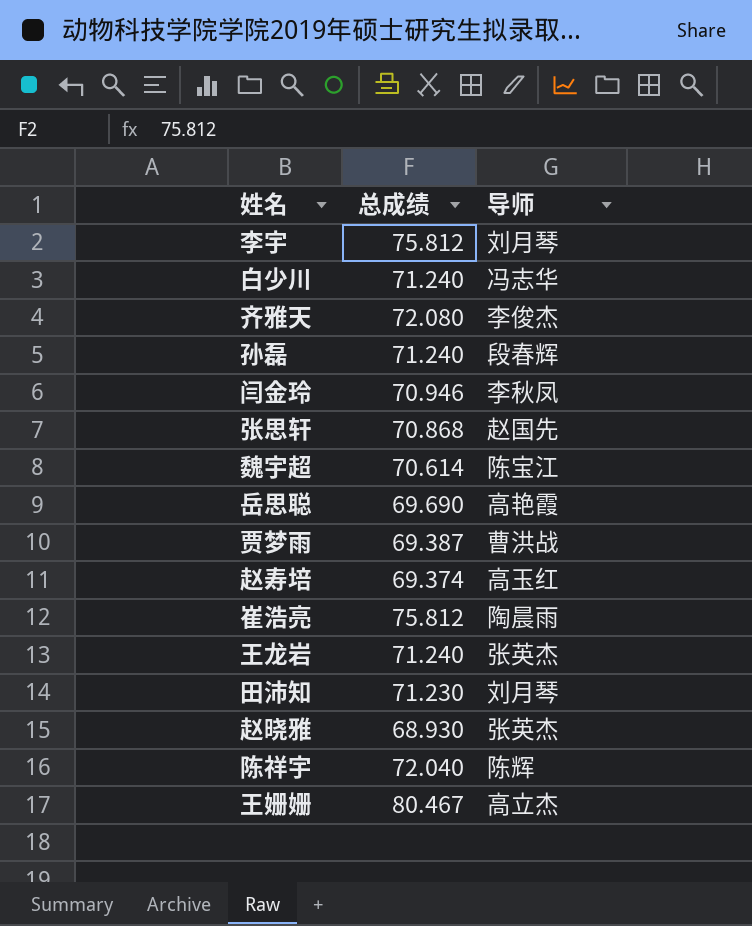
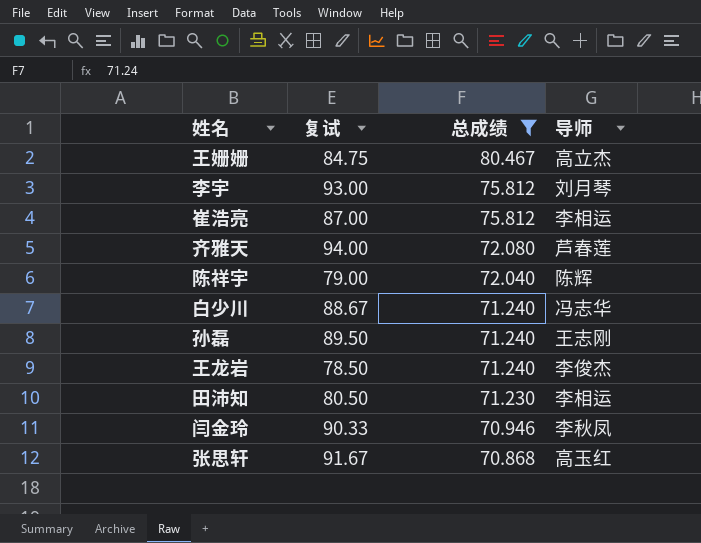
filter: none -> 总成绩 >= 70.868
row order: none -> 总成绩 descending
column 复试 | position: none -> 2
崔浩亮 | 导师: 陶晨雨 -> 李相运
齐雅天 | 导师: 李俊杰 -> 芦春莲
孙磊 | 导师: 段春辉 -> 王志刚
王龙岩 | 导师: 张英杰 -> 李俊杰
田沛知 | 导师: 刘月琴 -> 李相运
张思轩 | 导师: 赵国先 -> 高玉红

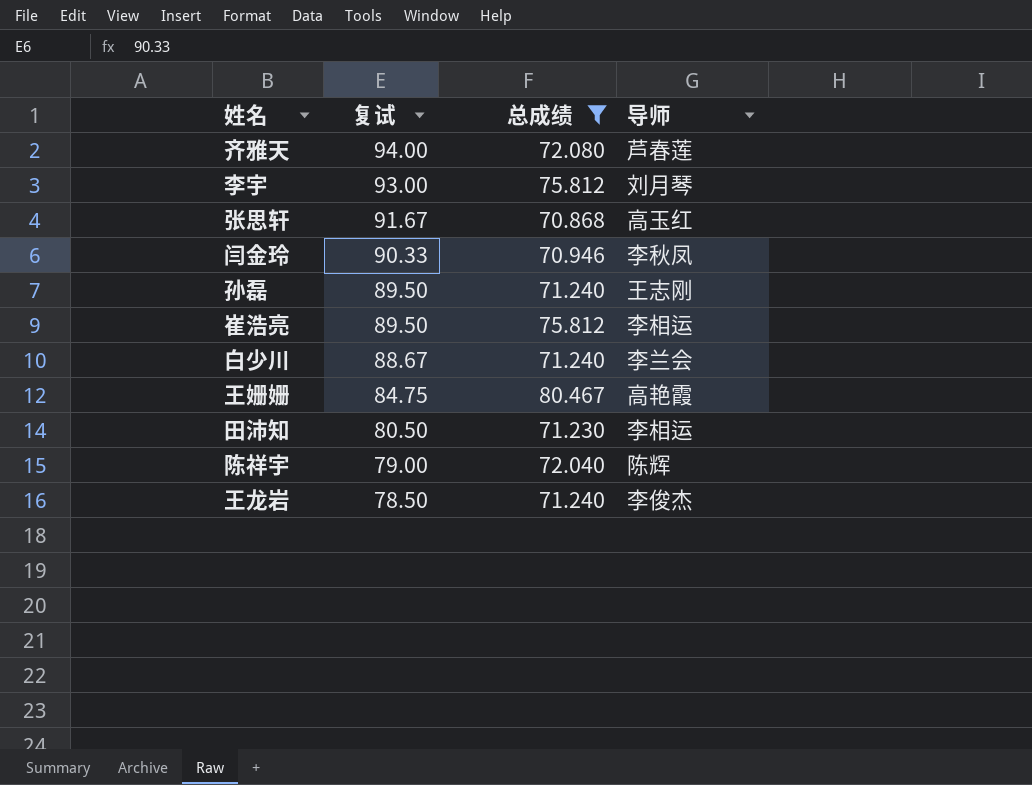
row order: 总成绩 descending -> 复试 descending
崔浩亮 | 复试: 87.00 -> 89.50
白少川 | 导师: 冯志华 -> 李兰会
王姗姗 | 导师: 高立杰 -> 高艳霞

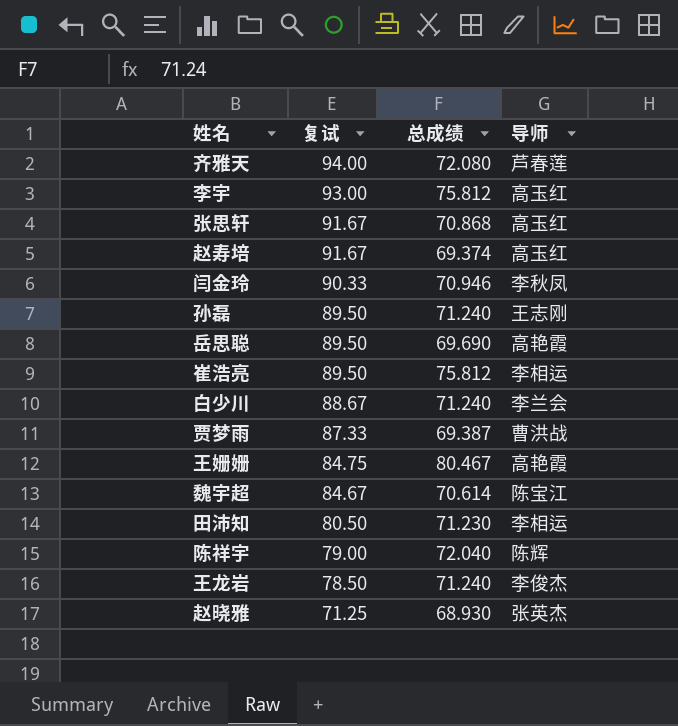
filter: 总成绩 >= 70.868 -> none
李宇 | 导师: 刘月琴 -> 高玉红

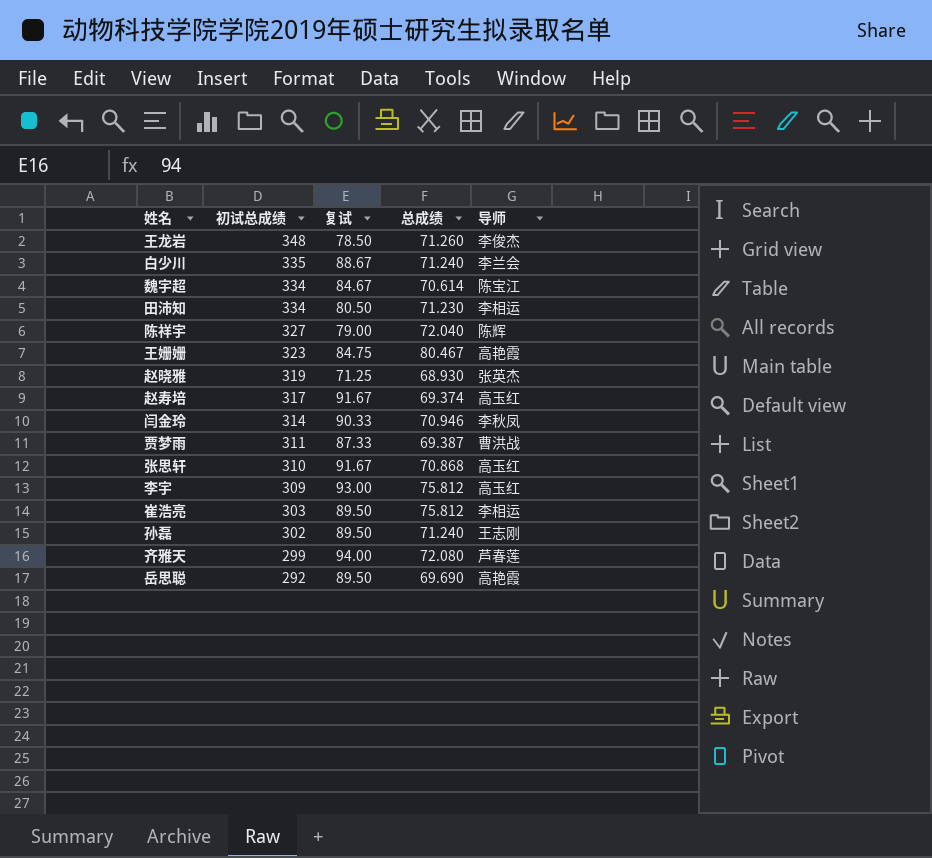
row order: 复试 descending -> 初试总成绩 descending
column 初试总成绩 | position: none -> 2
王龙岩 | 总成绩: 71.240 -> 71.260

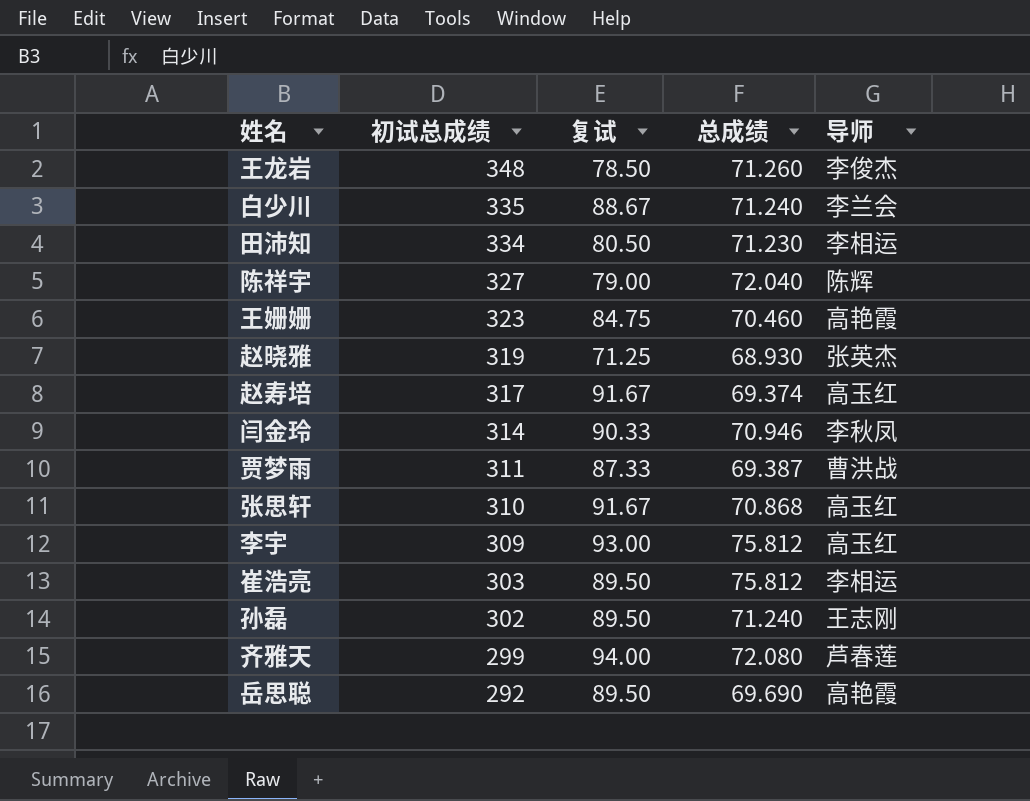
row 魏宇超: 334 | 84.67 | 70.614 | 陈宝江 -> none
王姗姗 | 总成绩: 80.467 -> 70.460

